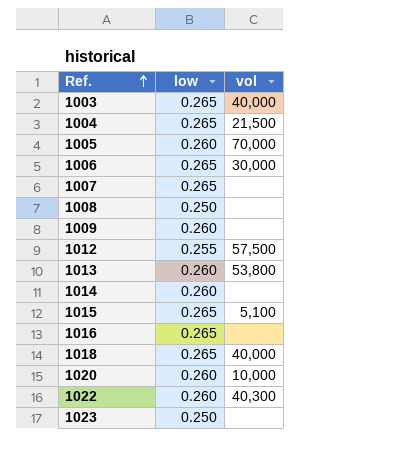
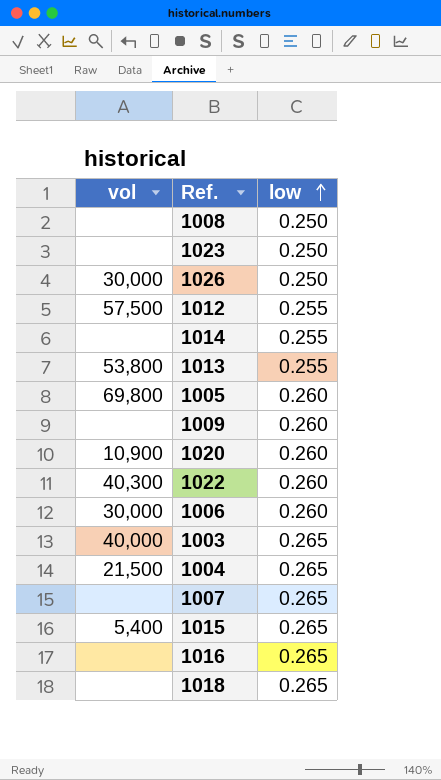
row order: Ref. ascending -> low ascending
column vol | position: 3 -> 1
row 1026: none -> 30,000 | 0.250
1014 | low: 0.260 -> 0.255
1013 | low: 0.260 -> 0.255
1005 | vol: 70,000 -> 69,800
1020 | vol: 10,000 -> 10,900
1006 | low: 0.265 -> 0.260
1015 | vol: 5,100 -> 5,400
1018 | vol: 40,000 -> none

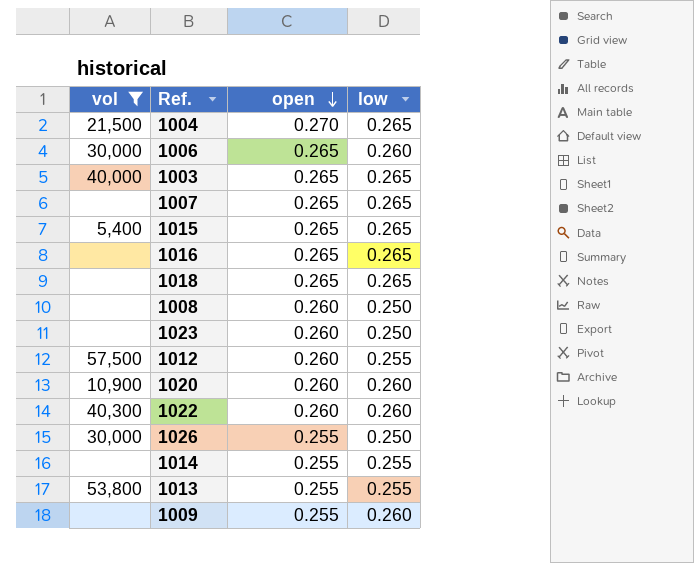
filter: none -> vol != 69,800
row order: low ascending -> open descending
column open | position: none -> 3

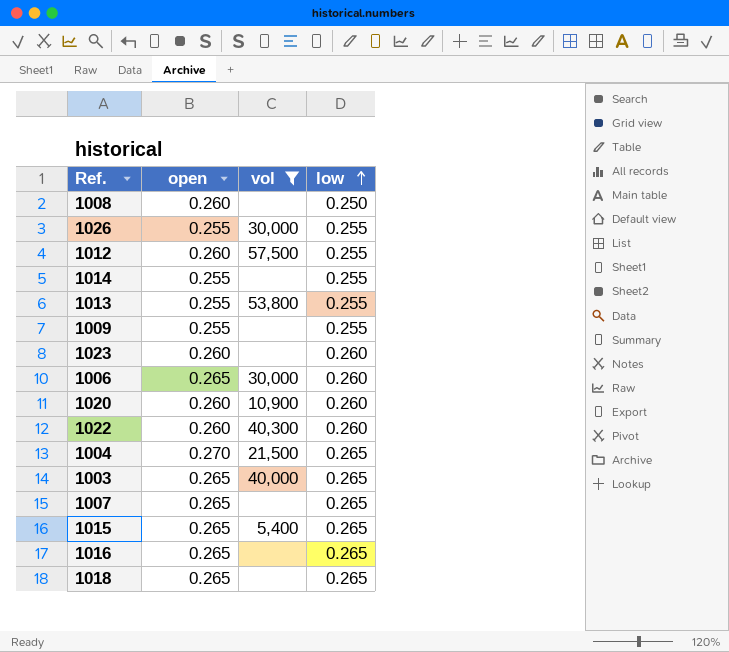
row order: open descending -> low ascending
column vol | position: 1 -> 3
1026 | low: 0.250 -> 0.255
1009 | low: 0.260 -> 0.255
1023 | low: 0.250 -> 0.260

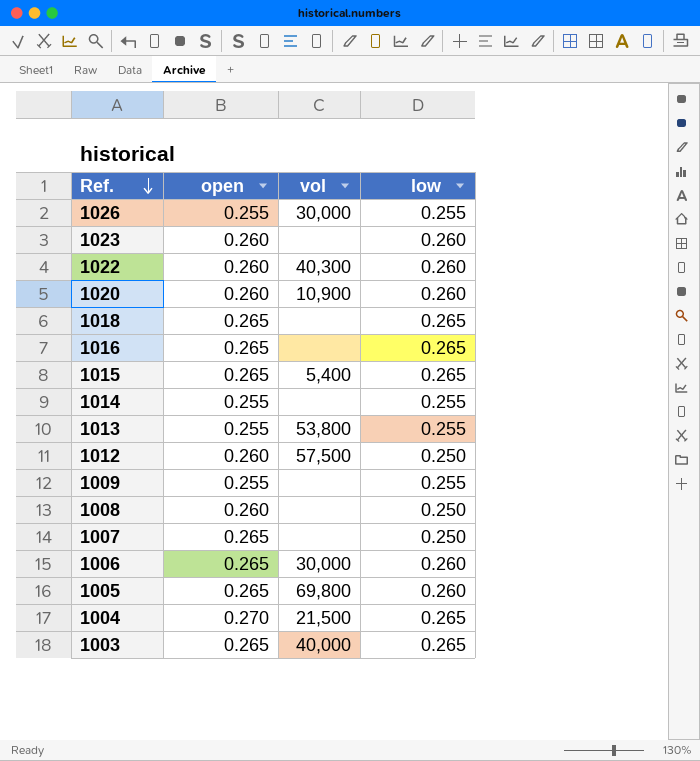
filter: vol != 69,800 -> none
row order: low ascending -> Ref. descending
1012 | low: 0.255 -> 0.250
1007 | low: 0.265 -> 0.250

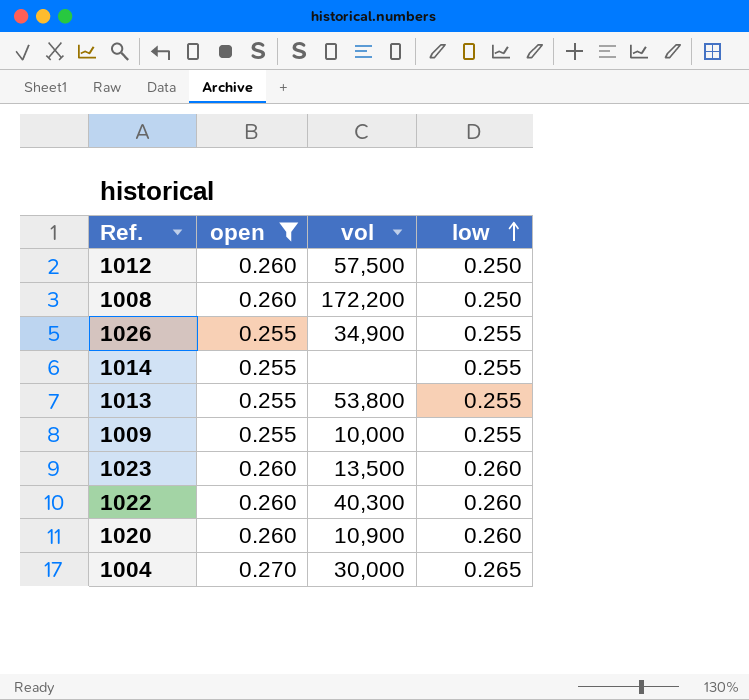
filter: none -> open != 0.265
row order: Ref. descending -> low ascending
1008 | vol: none -> 172,200
1026 | vol: 30,000 -> 34,900
1009 | vol: none -> 10,000
1023 | vol: none -> 13,500
1004 | vol: 21,500 -> 30,000

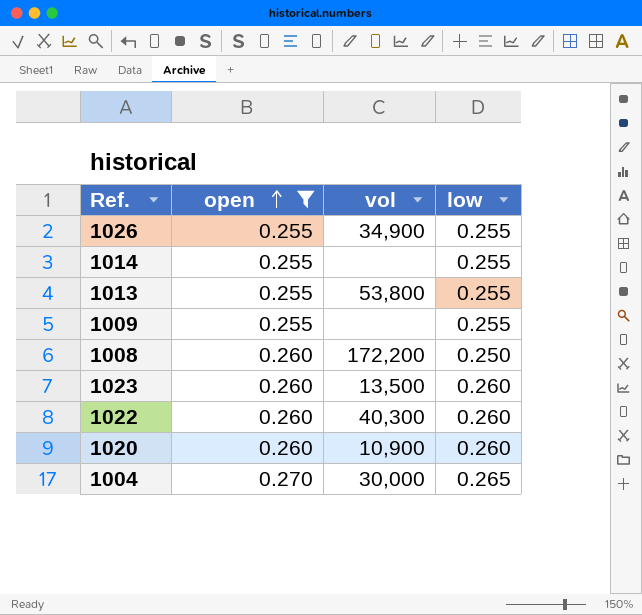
row order: low ascending -> open ascending
row 1012: 0.260 | 57,500 | 0.250 -> none
1009 | vol: 10,000 -> none

